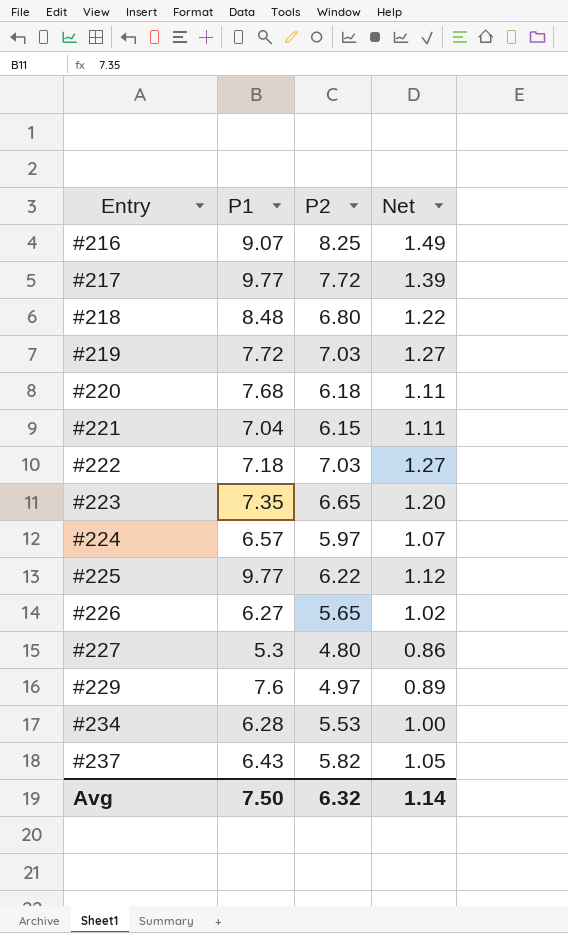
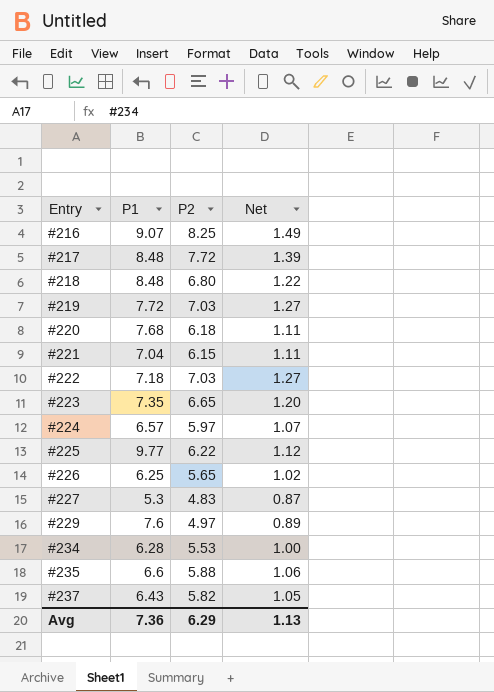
#217 | P1: 9.77 -> 8.48
#226 | P1: 6.27 -> 6.25
#227 | P2: 4.80 -> 4.83
#227 | Net: 0.86 -> 0.87
row #235: none -> 6.6 | 5.88 | 1.06
Avg | P1: 7.50 -> 7.36
Avg | P2: 6.32 -> 6.29
Avg | Net: 1.14 -> 1.13

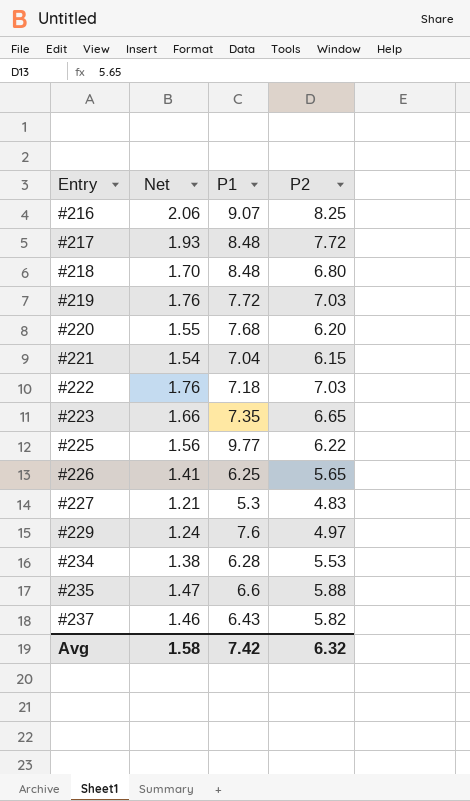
column Net | formula: [P2] * 0.18 -> [P2] * 0.25
column Net | position: 4 -> 2
row #224: 6.57 | 5.97 | 1.07 -> none
#220 | P2: 6.18 -> 6.20
Avg | Net: 1.13 -> 1.58
Avg | P1: 7.36 -> 7.42
Avg | P2: 6.29 -> 6.32

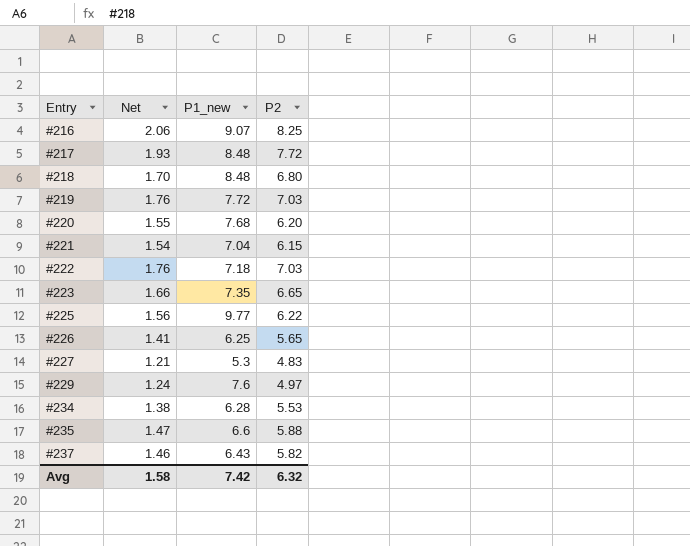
column name: P1 -> P1_new

